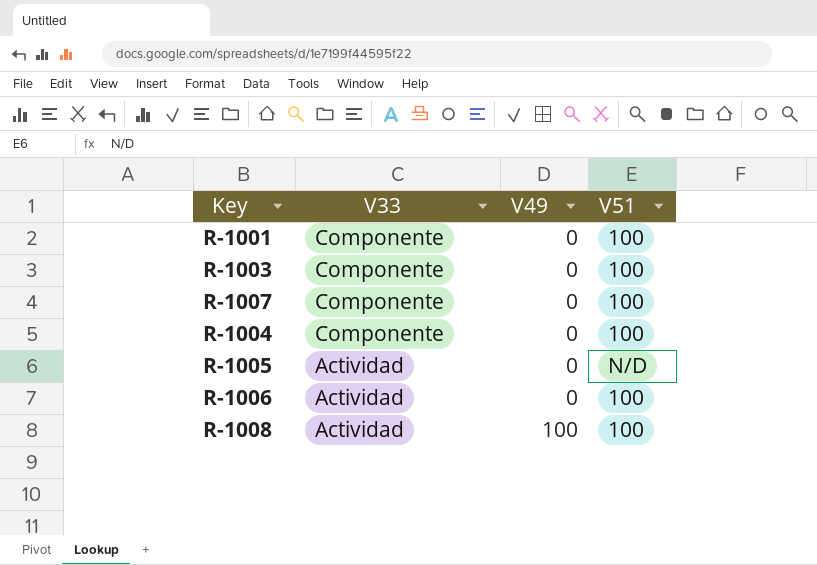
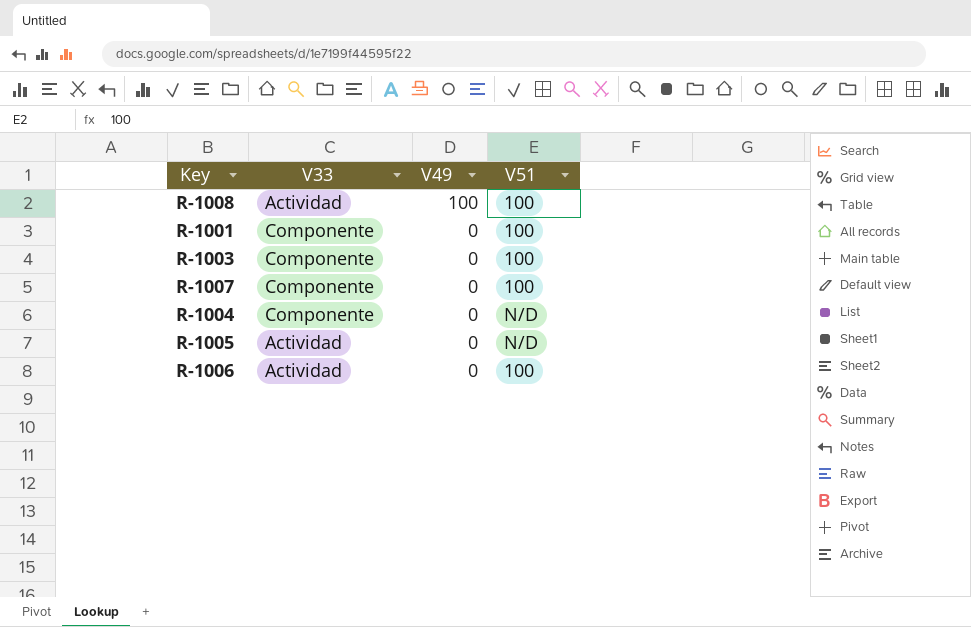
row order: V33 descending -> V49 descending
R-1004 | V51: 100 -> N/D

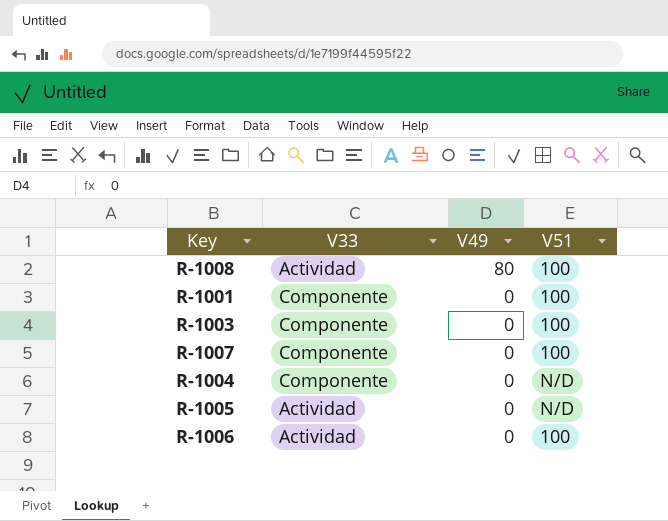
R-1008 | V49: 100 -> 80

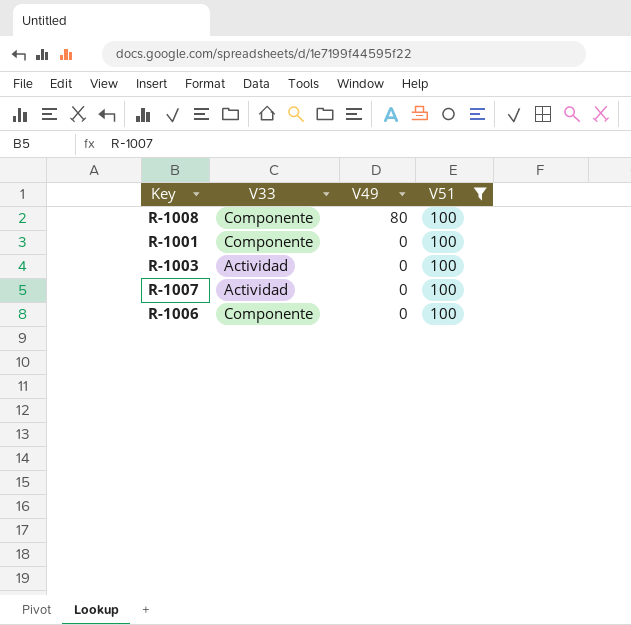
filter: none -> V51 = 100
R-1008 | V33: Actividad -> Componente
R-1003 | V33: Componente -> Actividad
R-1007 | V33: Componente -> Actividad
R-1006 | V33: Actividad -> Componente

